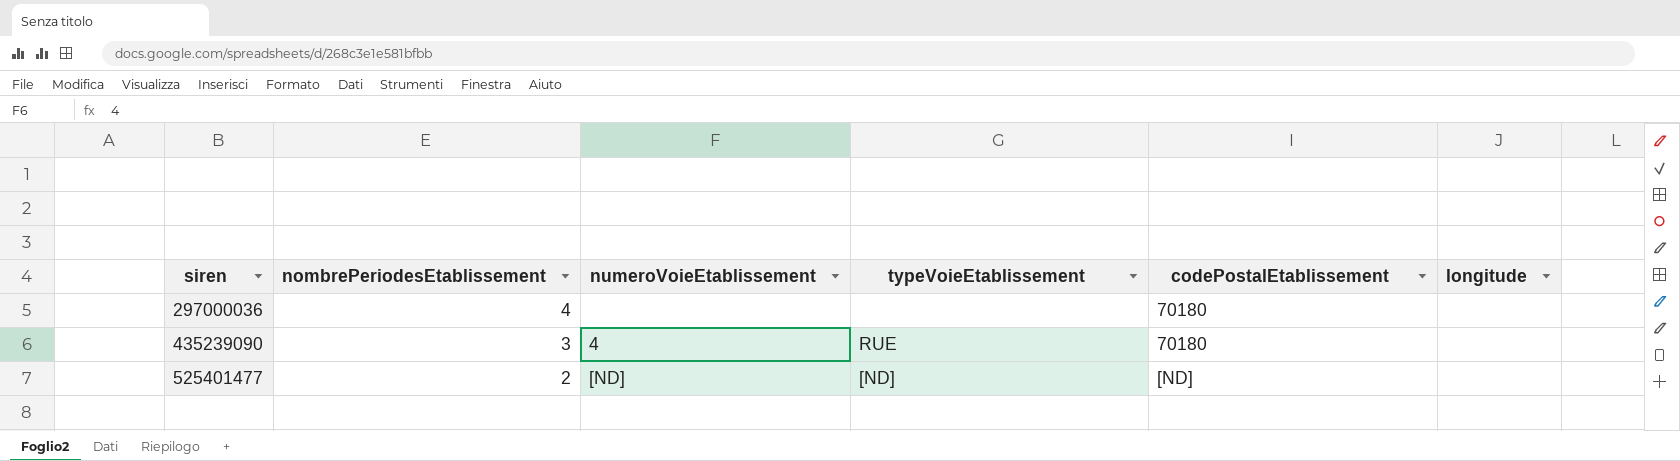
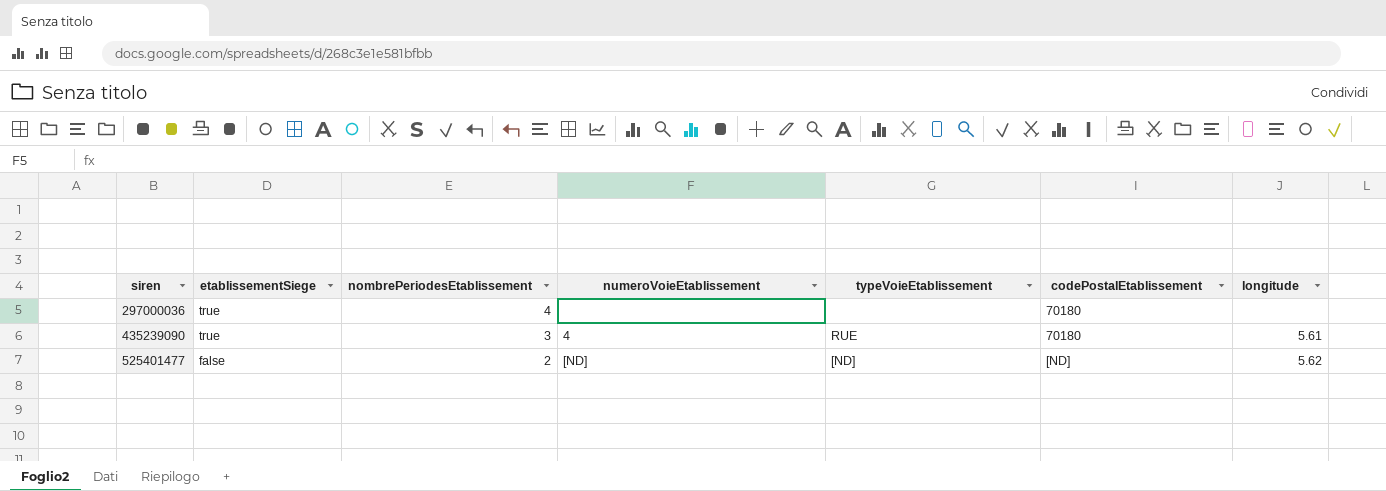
column etablissementSiege | position: none -> 2
435239090 | longitude: none -> 5.61
525401477 | longitude: none -> 5.62

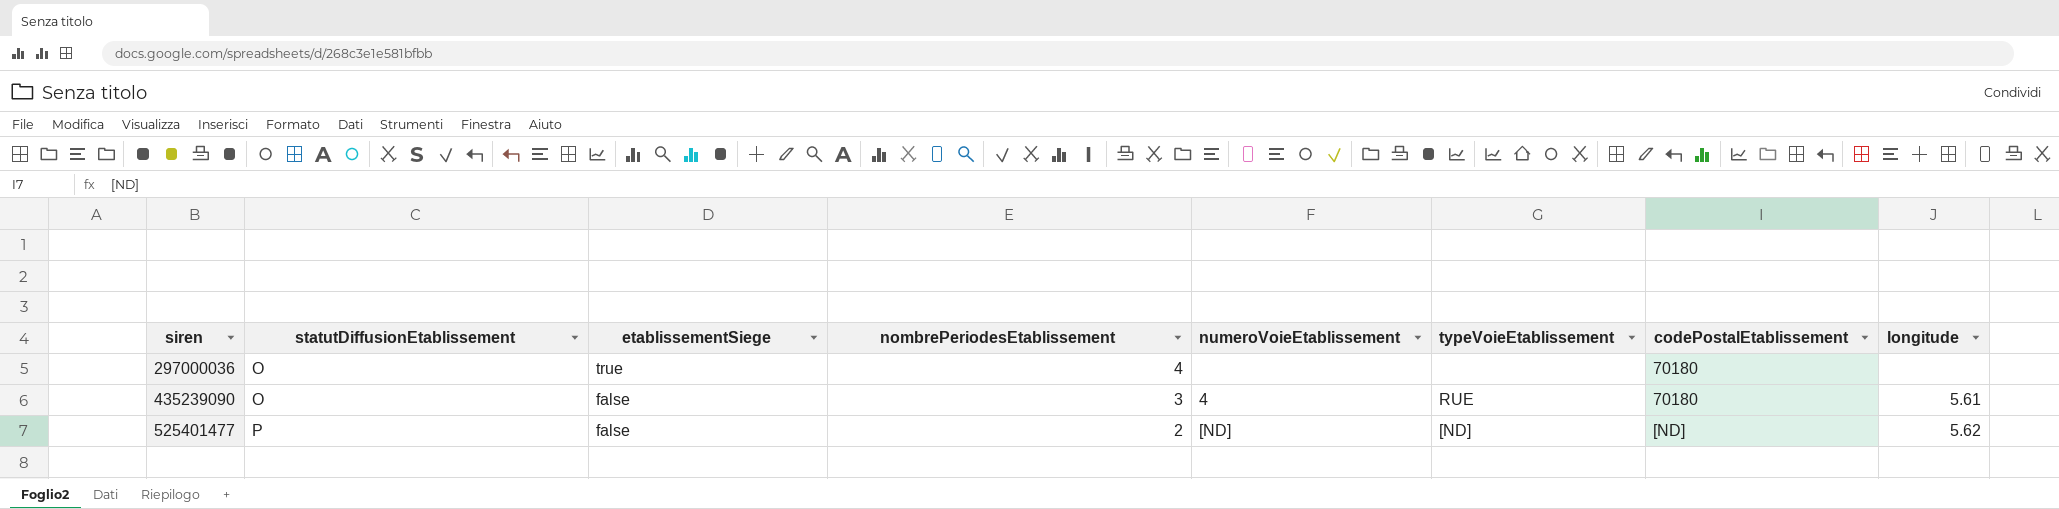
column statutDiffusionEtablissement | position: none -> 2
435239090 | etablissementSiege: true -> false

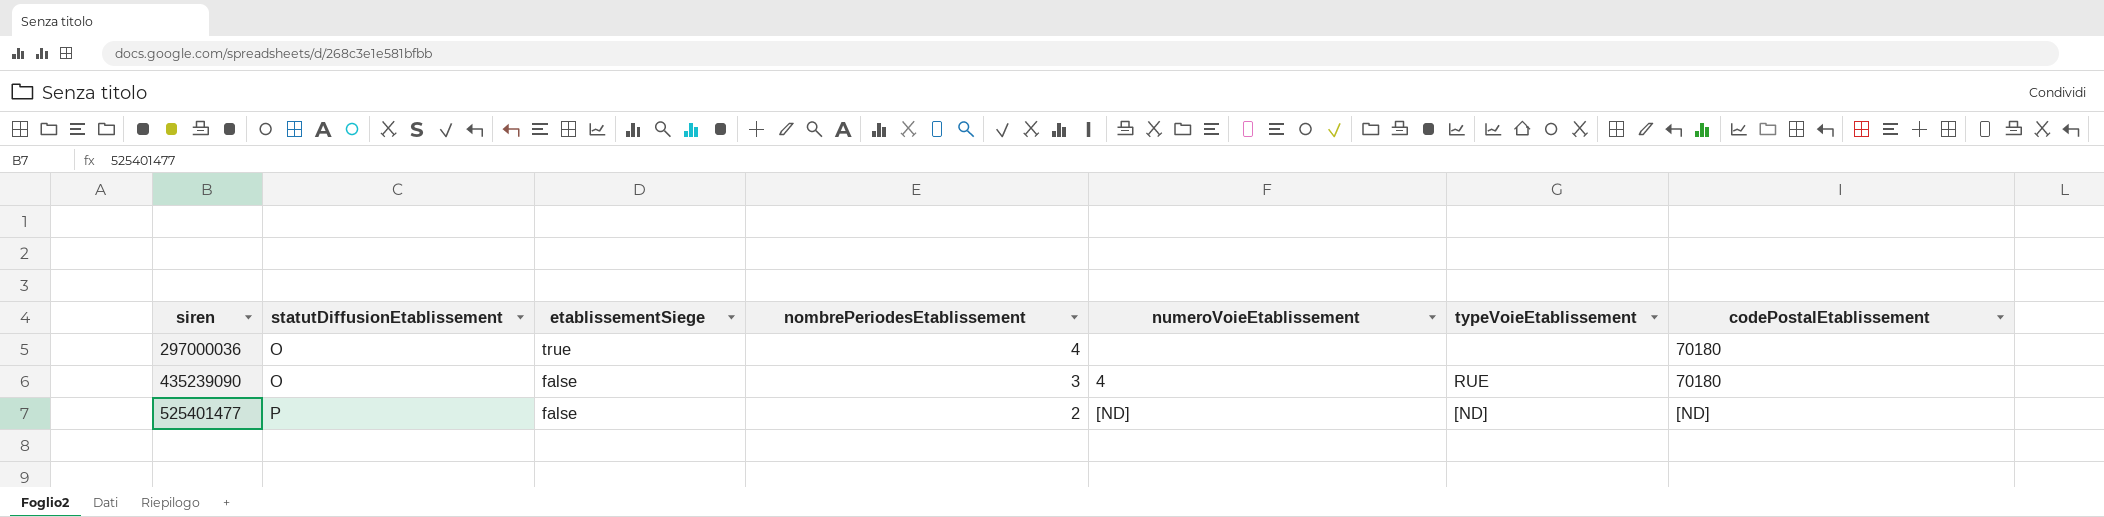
column longitude | position: 8 -> none

